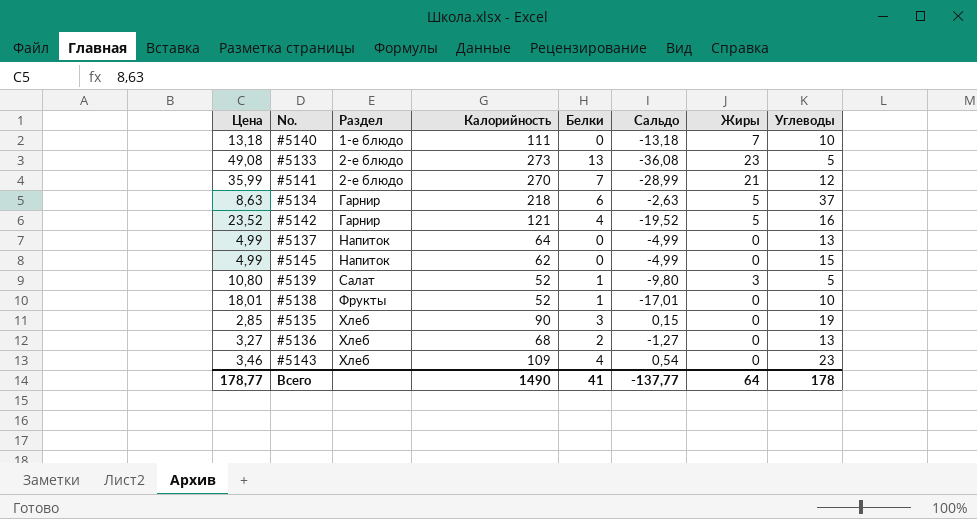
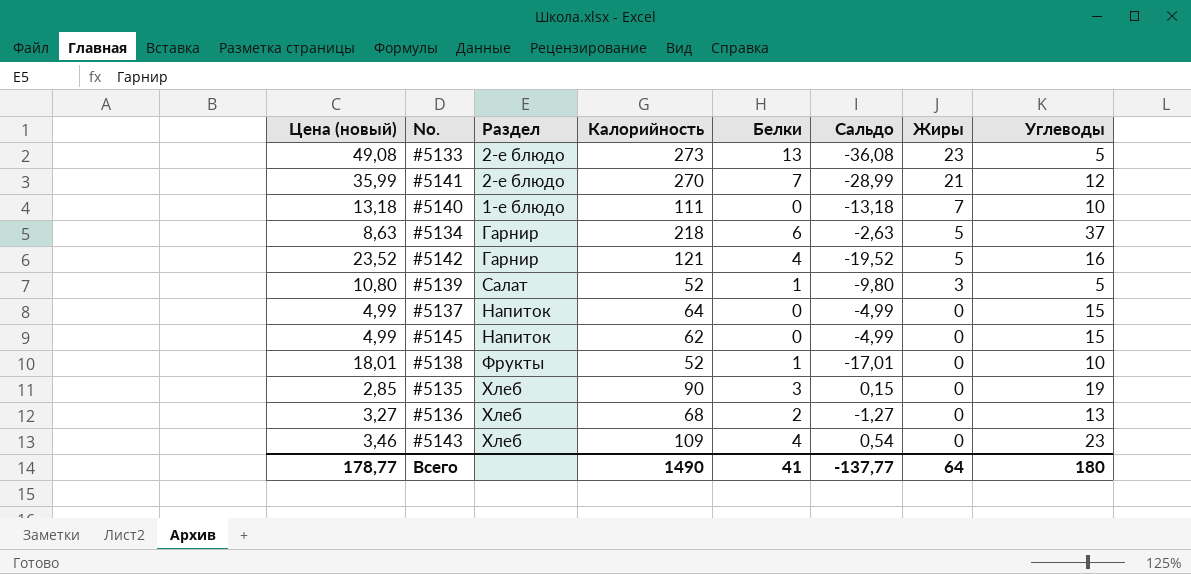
row order: Раздел ascending -> Жиры descending
column name: Цена -> Цена (новый)
#5137 | Углеводы: 13 -> 15
Всего | Углеводы: 178 -> 180

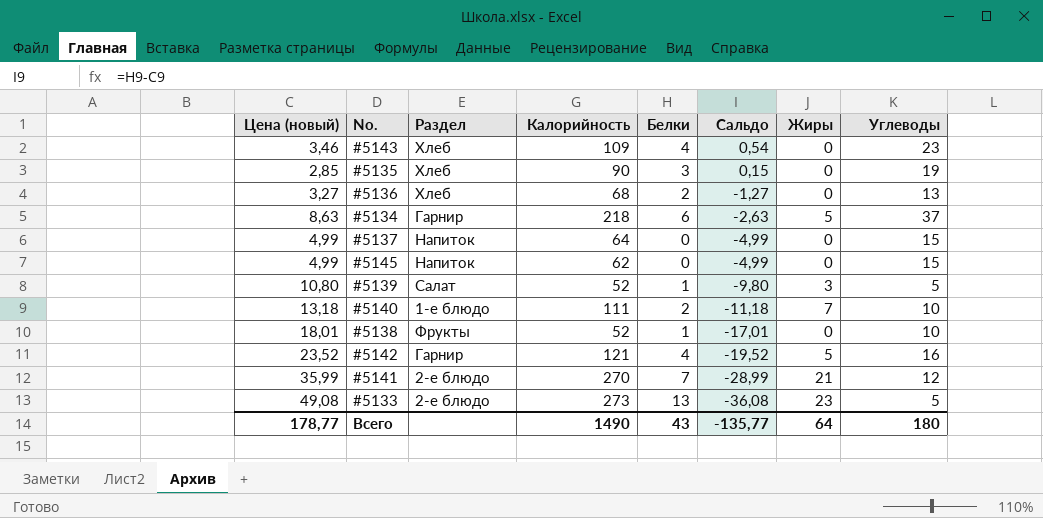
row order: Жиры descending -> Сальдо descending
#5140 | Белки: 0 -> 2
#5140 | Сальдо: -13,18 -> -11,18
Всего | Белки: 41 -> 43
Всего | Сальдо: -137,77 -> -135,77

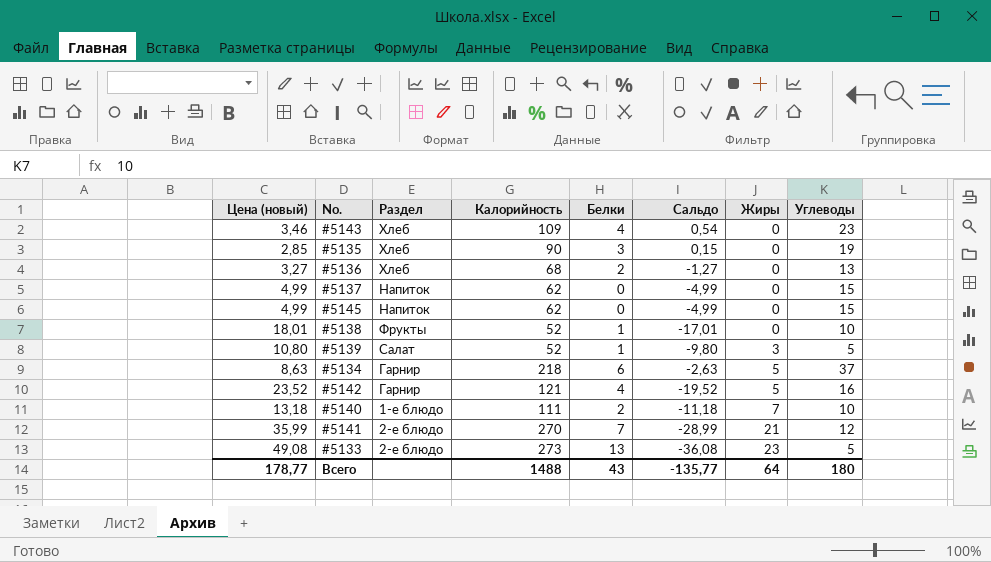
row order: Сальдо descending -> Жиры ascending
#5137 | Калорийность: 64 -> 62
Всего | Калорийность: 1490 -> 1488

